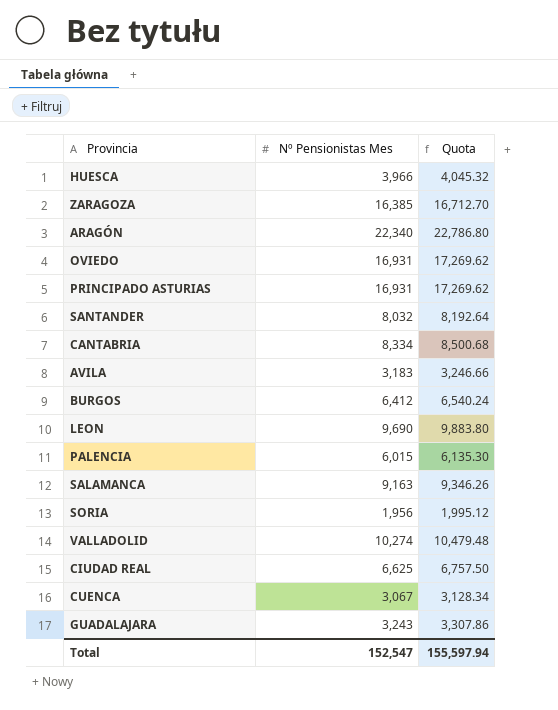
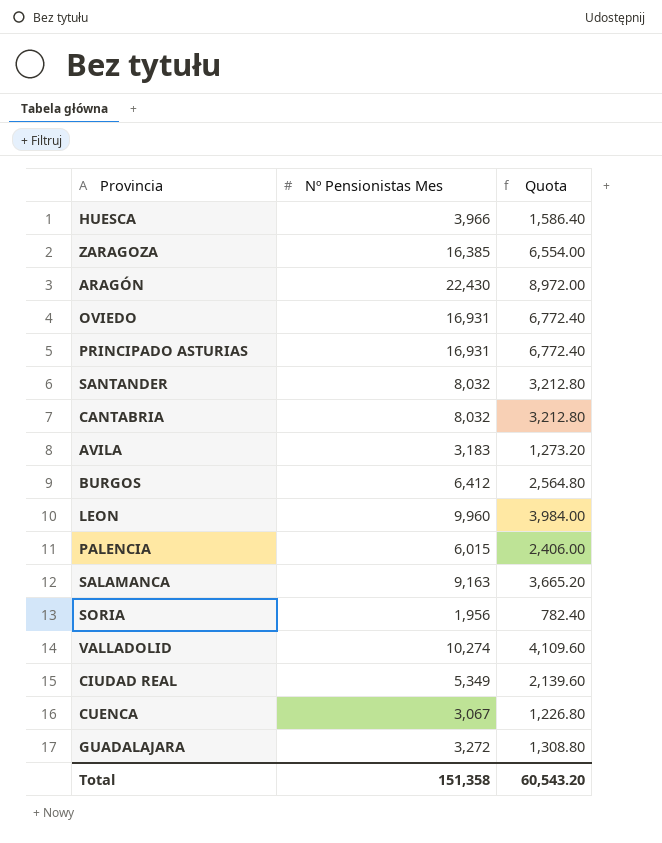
column Quota | formula: [Nº Pensionistas Mes] * 1.02 -> [Nº Pensionistas Mes] * 0.4
ARAGÓN | Nº Pensionistas Mes: 22,340 -> 22,430
CANTABRIA | Nº Pensionistas Mes: 8,334 -> 8,032
LEON | Nº Pensionistas Mes: 9,690 -> 9,960
CIUDAD REAL | Nº Pensionistas Mes: 6,625 -> 5,349
GUADALAJARA | Nº Pensionistas Mes: 3,243 -> 3,272
Total | Nº Pensionistas Mes: 152,547 -> 151,358
Total | Quota: 155,597.94 -> 60,543.20

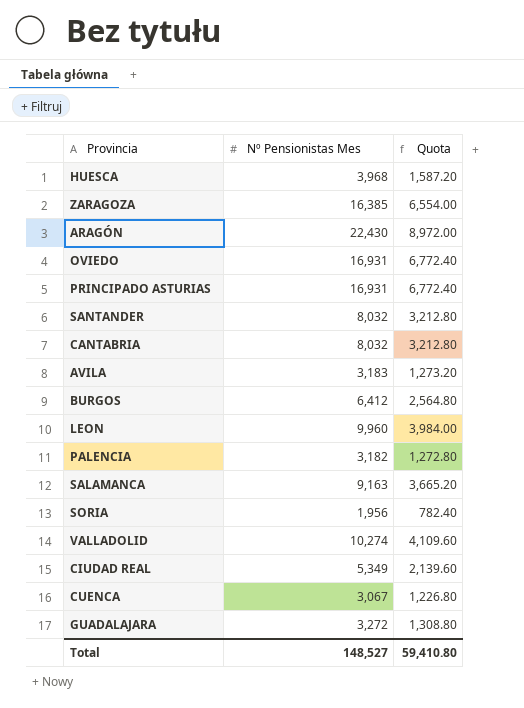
HUESCA | Nº Pensionistas Mes: 3,966 -> 3,968
HUESCA | Quota: 1,586.40 -> 1,587.20
PALENCIA | Nº Pensionistas Mes: 6,015 -> 3,182
PALENCIA | Quota: 2,406.00 -> 1,272.80
Total | Nº Pensionistas Mes: 151,358 -> 148,527
Total | Quota: 60,543.20 -> 59,410.80

